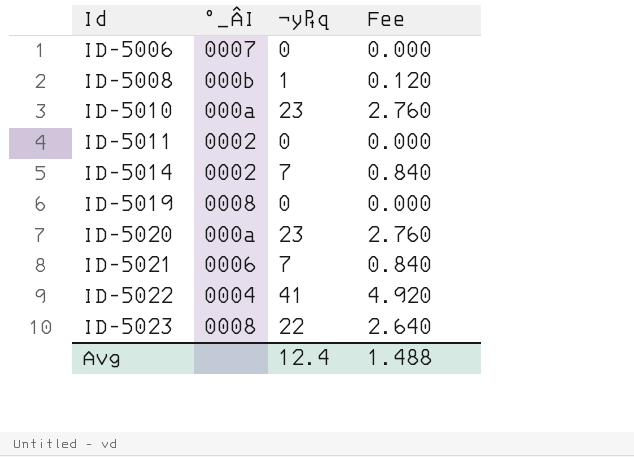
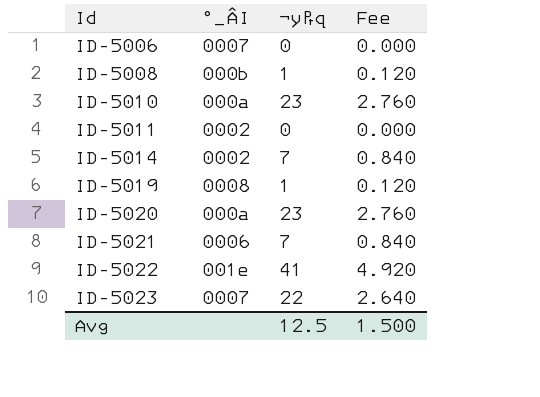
ID-5019 | ¬y¶q: 0 -> 1
ID-5019 | Fee: 0.000 -> 0.120
ID-5022 | °_ÂI: 0004 -> 001e
ID-5023 | °_ÂI: 0008 -> 0007
Avg | ¬y¶q: 12.4 -> 12.5
Avg | Fee: 1.488 -> 1.500

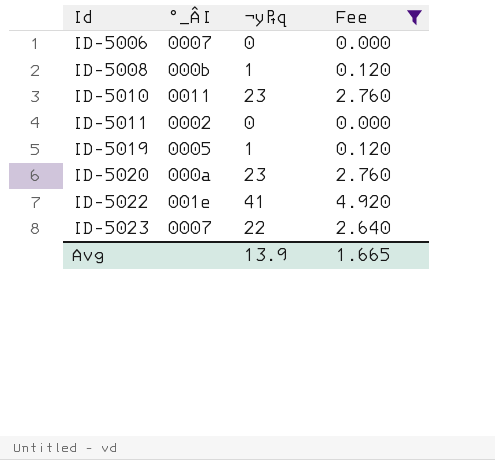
filter: none -> Fee != 0.840
ID-5010 | °_ÂI: 000a -> 0011
ID-5019 | °_ÂI: 0008 -> 0005
Avg | ¬y¶q: 12.5 -> 13.9
Avg | Fee: 1.500 -> 1.665

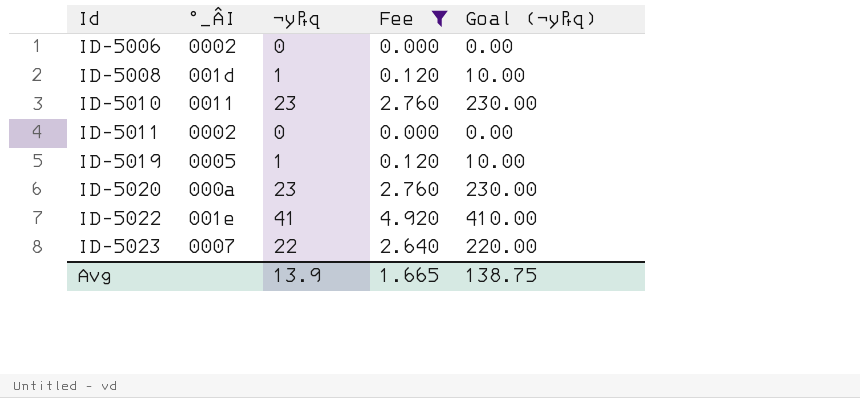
column Goal (¬y¶q) | formula: none -> [¬y¶q] * 10
ID-5006 | °_ÂI: 0007 -> 0002
ID-5008 | °_ÂI: 000b -> 001d

